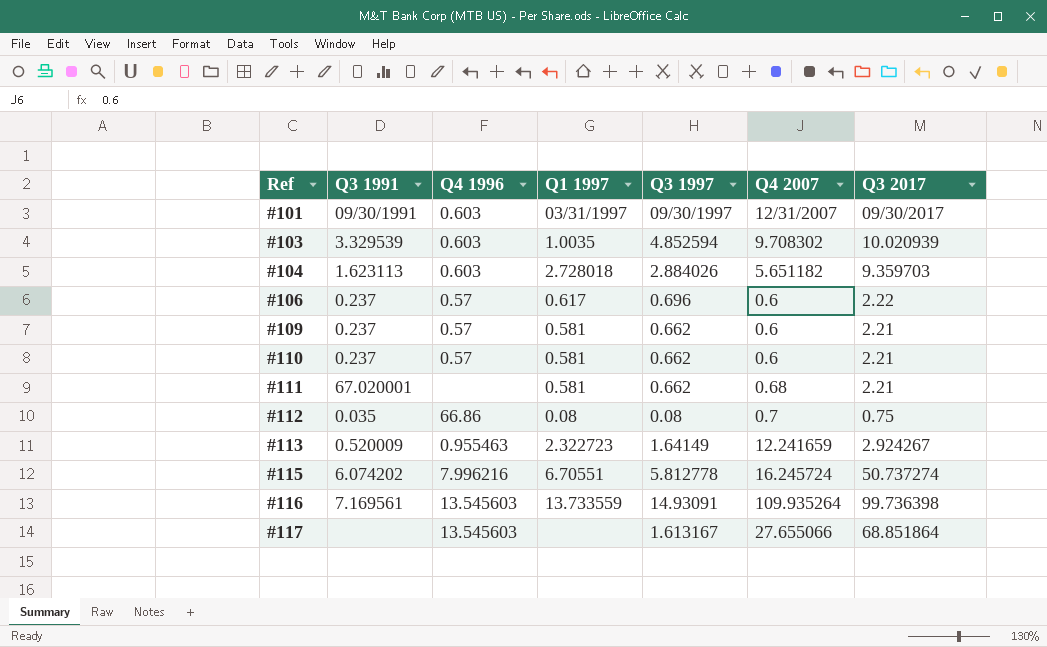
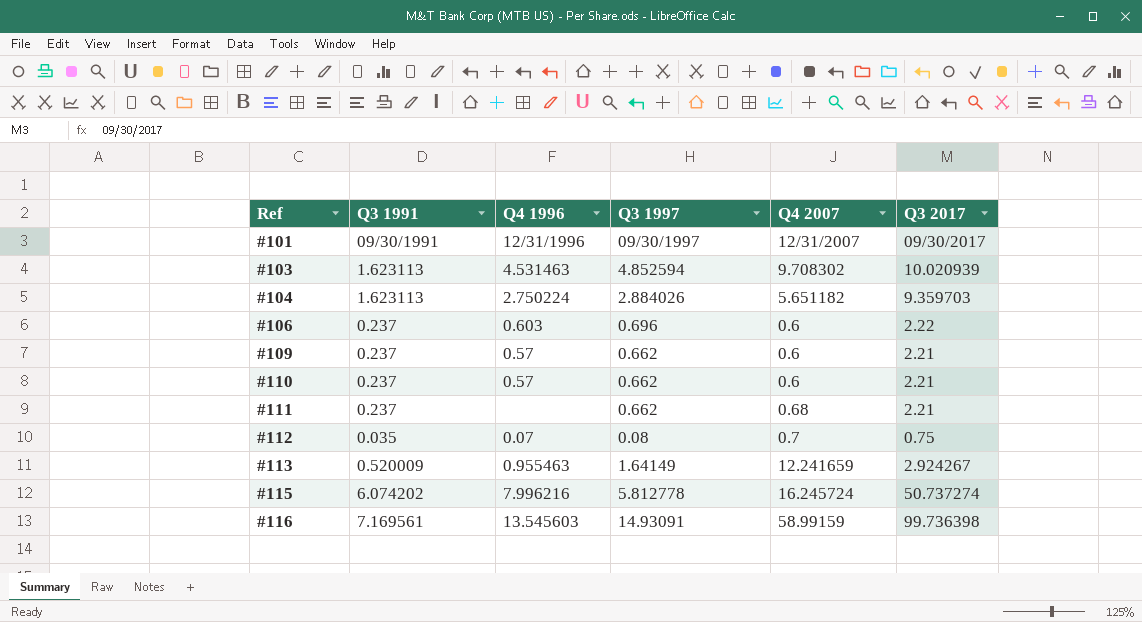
column Q1 1997 | position: 4 -> none
row #117: none | 13.545603 | none | 1.613167 | 27.655066 | 68.851864 -> none
#101 | Q4 1996: 0.603 -> 12/31/1996
#103 | Q3 1991: 3.329539 -> 1.623113
#103 | Q4 1996: 0.603 -> 4.531463
#104 | Q4 1996: 0.603 -> 2.750224
#106 | Q4 1996: 0.57 -> 0.603
#111 | Q3 1991: 67.020001 -> 0.237
#112 | Q4 1996: 66.86 -> 0.07
#116 | Q4 2007: 109.935264 -> 58.99159

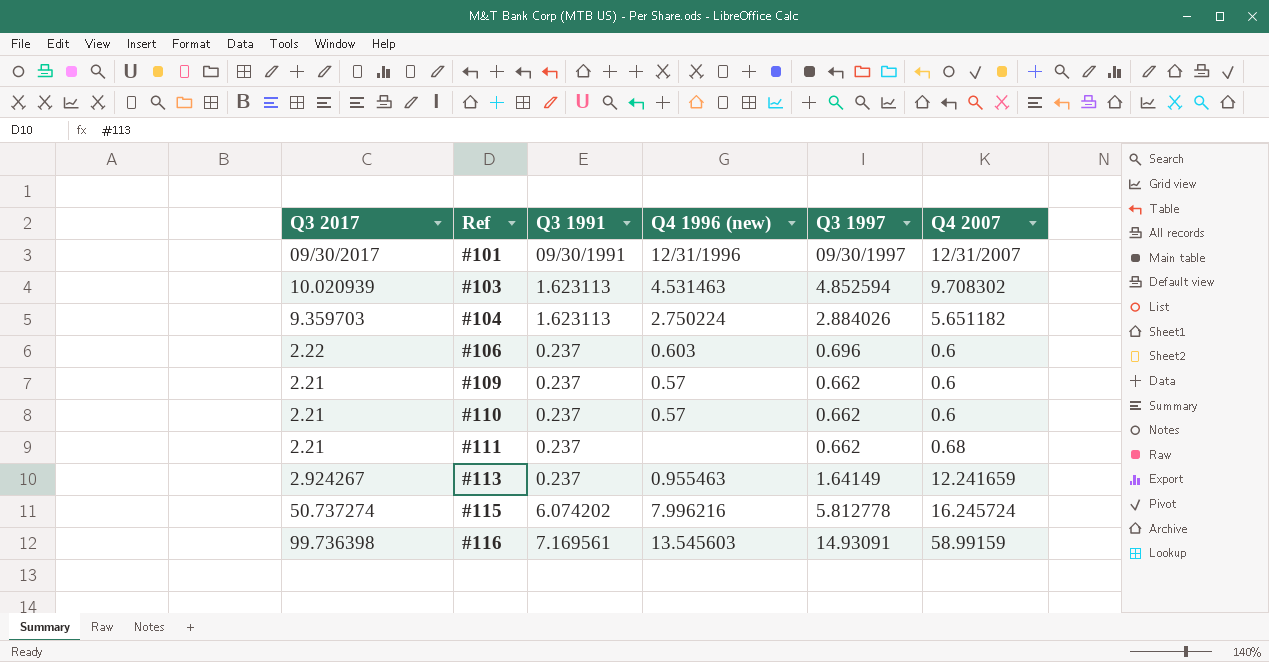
column Q3 2017 | position: 6 -> 1
column name: Q4 1996 -> Q4 1996 (new)
row #112: 0.035 | 0.07 | 0.08 | 0.7 | 0.75 -> none
#113 | Q3 1991: 0.520009 -> 0.237

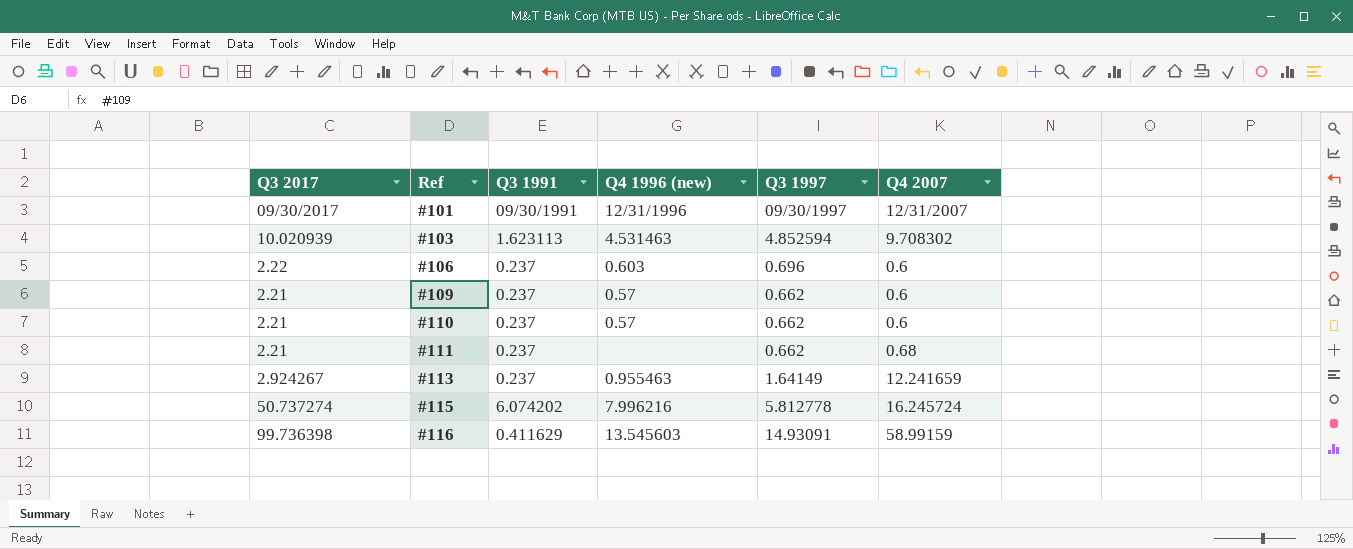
row #104: 9.359703 | 1.623113 | 2.750224 | 2.884026 | 5.651182 -> none
#116 | Q3 1991: 7.169561 -> 0.411629

